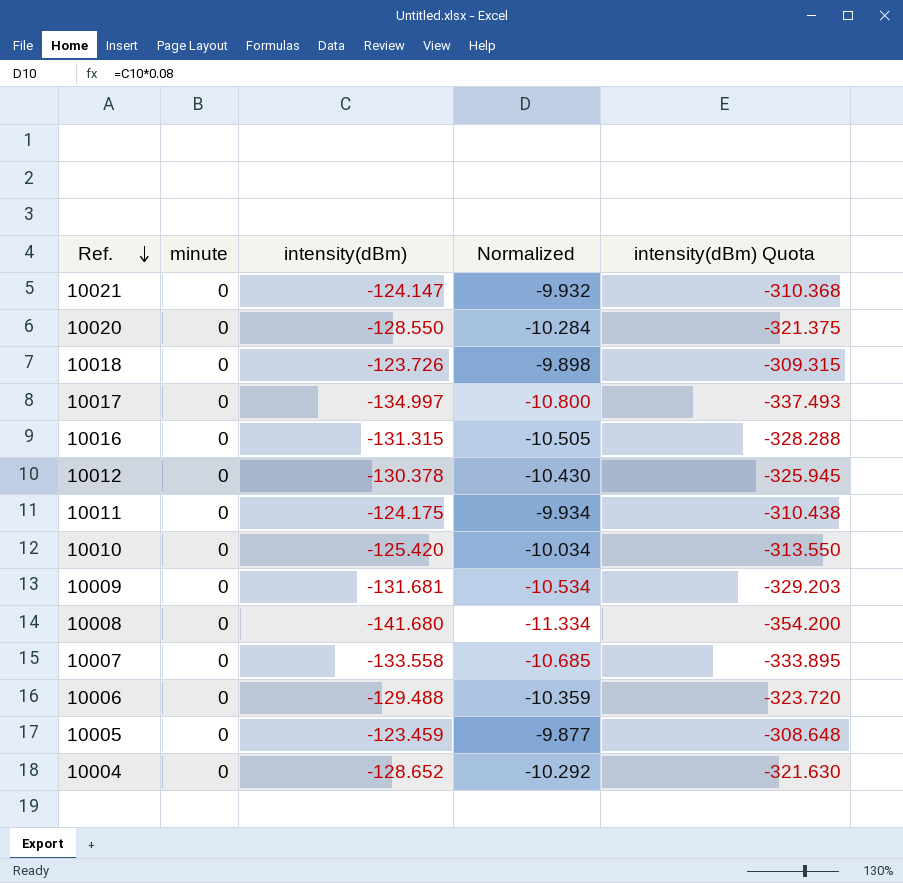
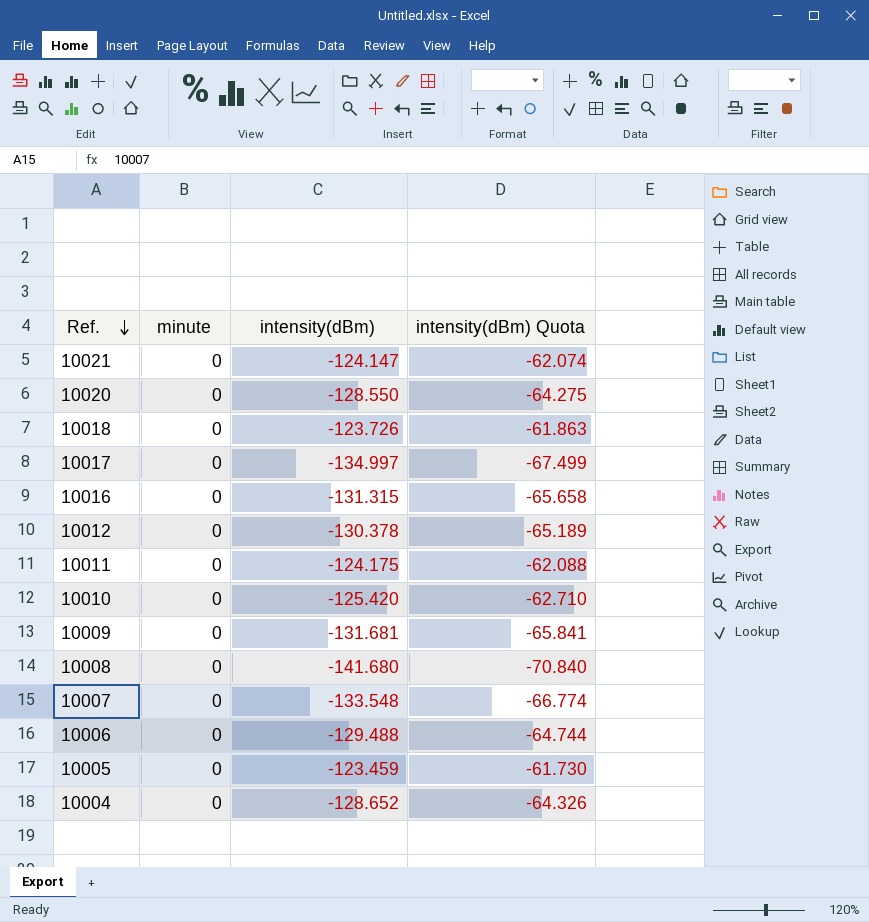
column Normalized | formula: [intensity(dBm)] * 0.08 -> none
column intensity(dBm) Quota | formula: [intensity(dBm)] * 2.5 -> [intensity(dBm)] * 0.5
10007 | intensity(dBm): -133.558 -> -133.548

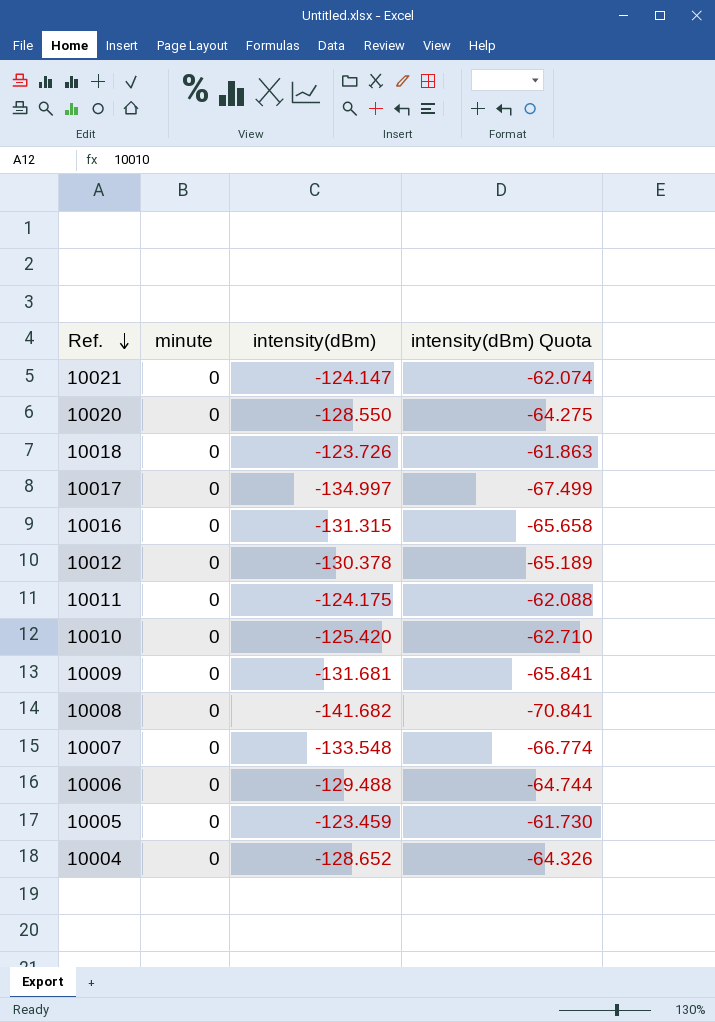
10008 | intensity(dBm): -141.680 -> -141.682
10008 | intensity(dBm) Quota: -70.840 -> -70.841

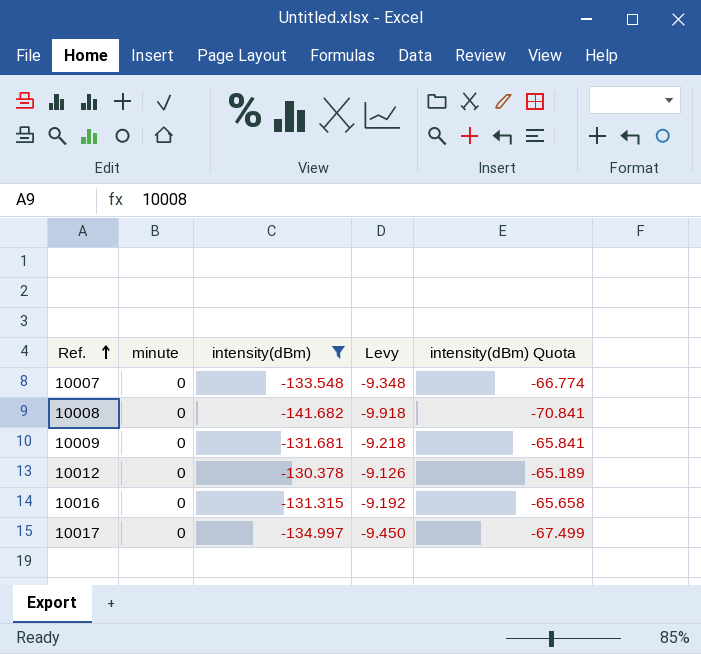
filter: none -> intensity(dBm) <= -130.378
row order: Ref. descending -> Ref. ascending
column Levy | formula: none -> [intensity(dBm)] * 0.07

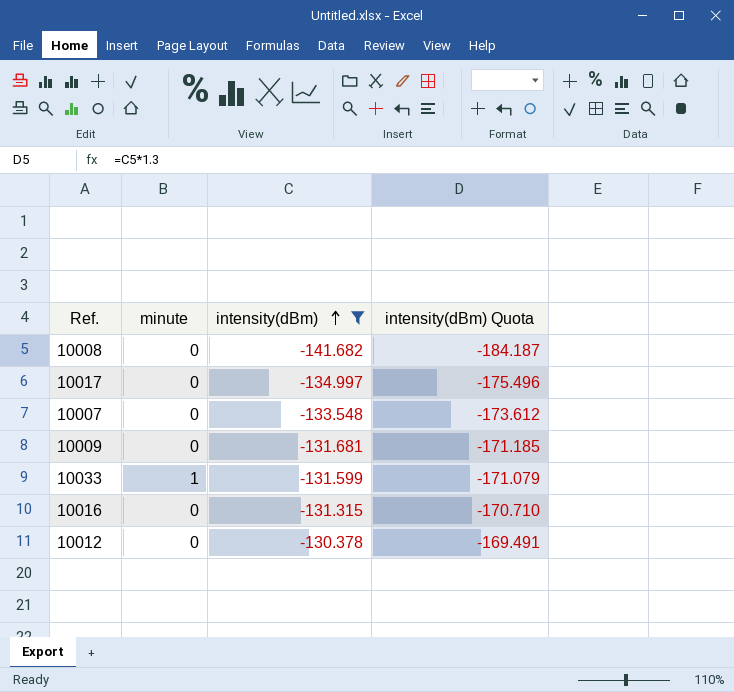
row order: Ref. ascending -> intensity(dBm) ascending
column Levy | formula: [intensity(dBm)] * 0.07 -> none
column intensity(dBm) Quota | formula: [intensity(dBm)] * 0.5 -> [intensity(dBm)] * 1.3
row 10033: none -> 1 | -131.599 | -171.079

